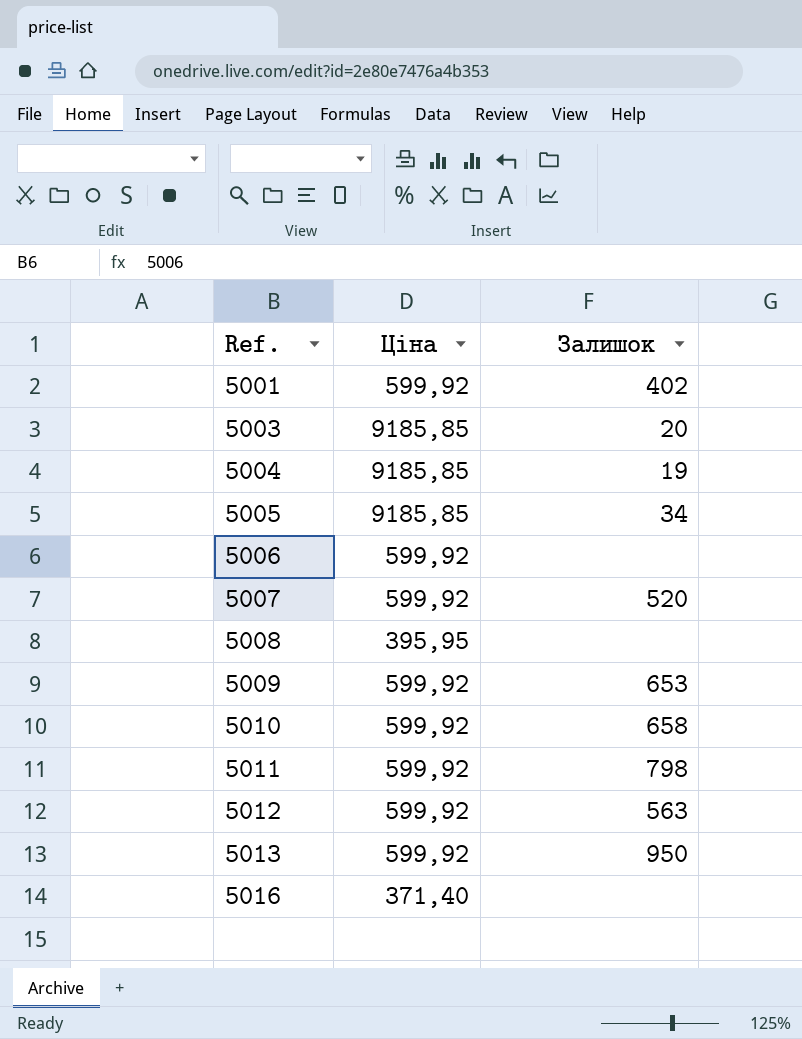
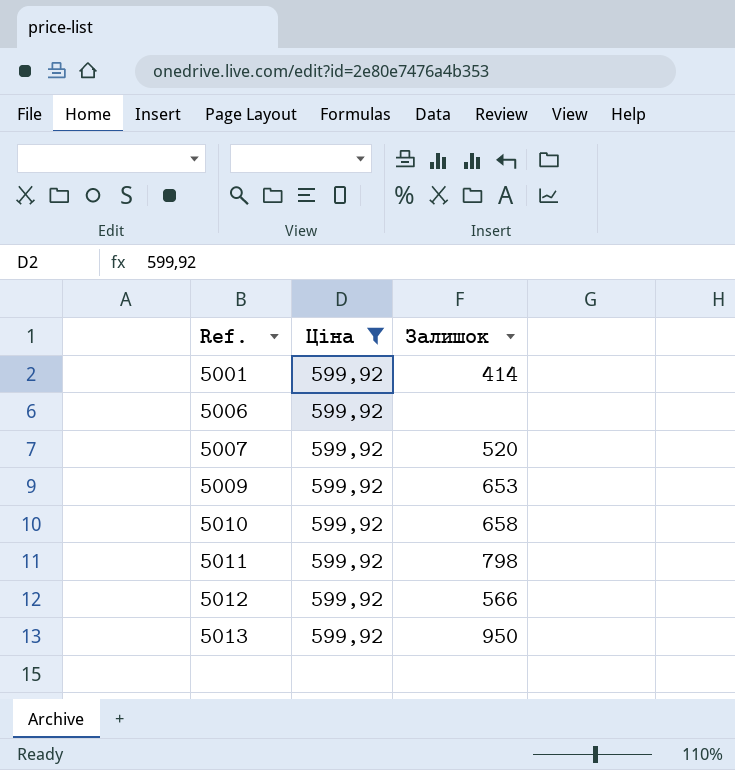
filter: none -> Ціна = 599,92
5001 | Залишок: 402 -> 414
5012 | Залишок: 563 -> 566

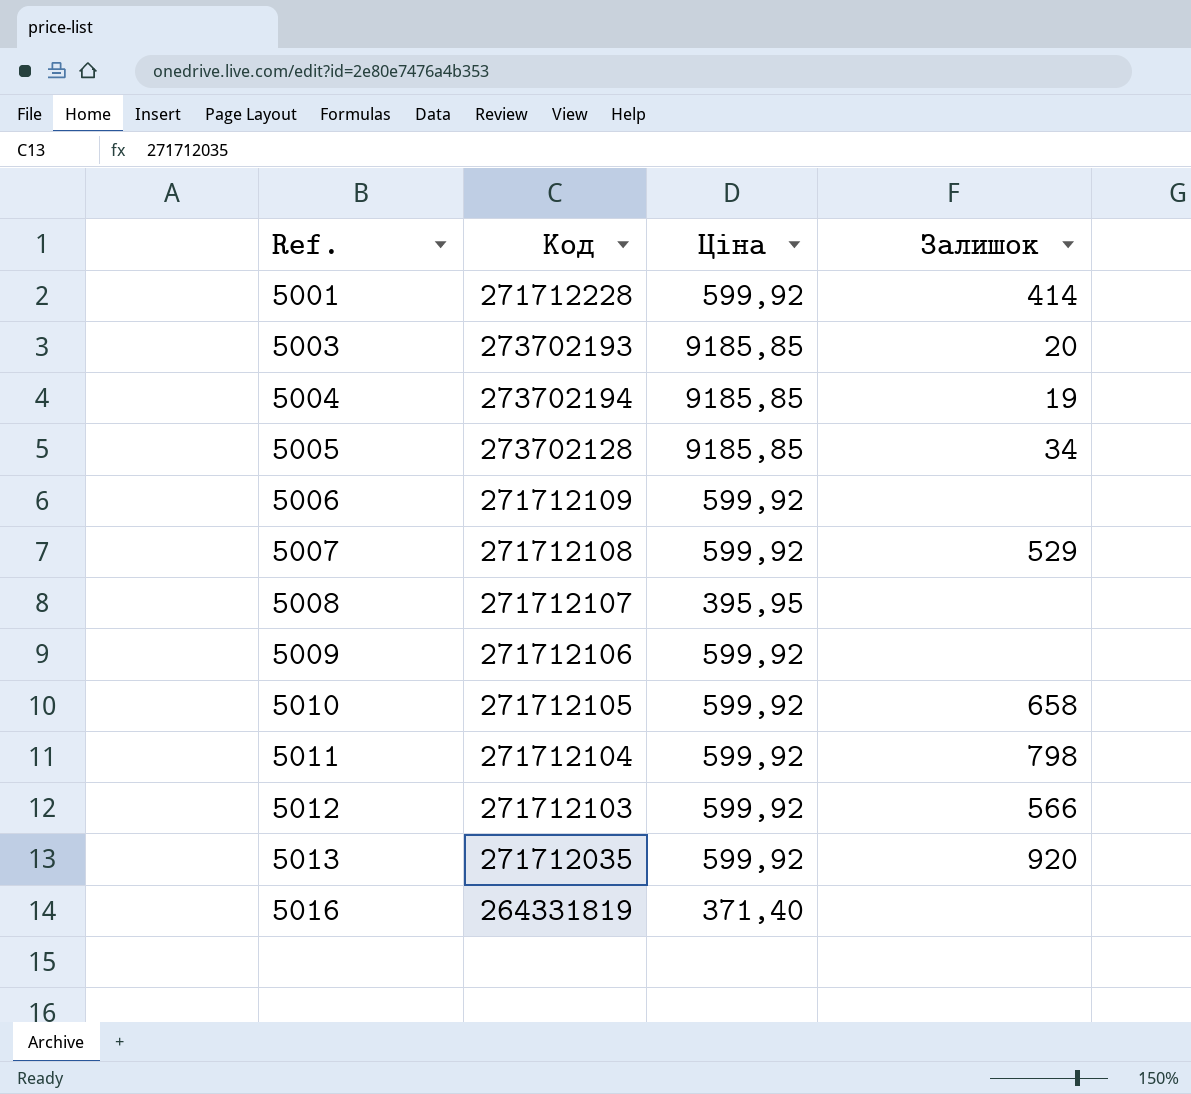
filter: Ціна = 599,92 -> none
column Код | position: none -> 2
5007 | Залишок: 520 -> 529
5009 | Залишок: 653 -> none
5013 | Залишок: 950 -> 920

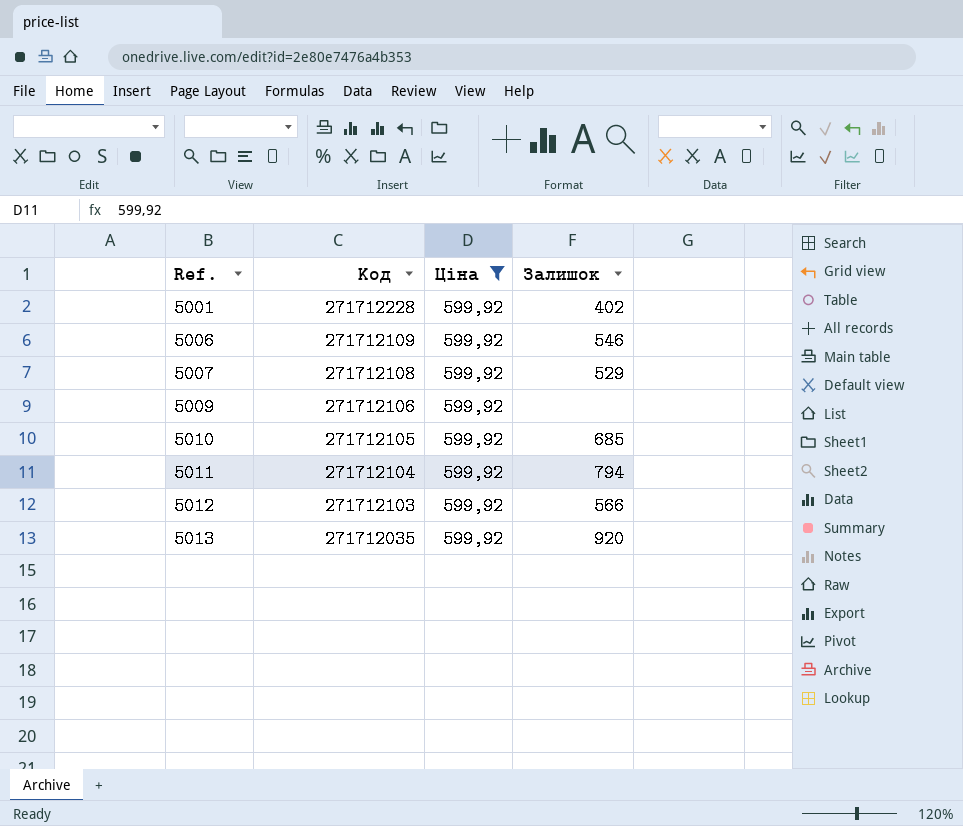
filter: none -> Ціна = 599,92
5001 | Залишок: 414 -> 402
5006 | Залишок: none -> 546
5010 | Залишок: 658 -> 685
5011 | Залишок: 798 -> 794

